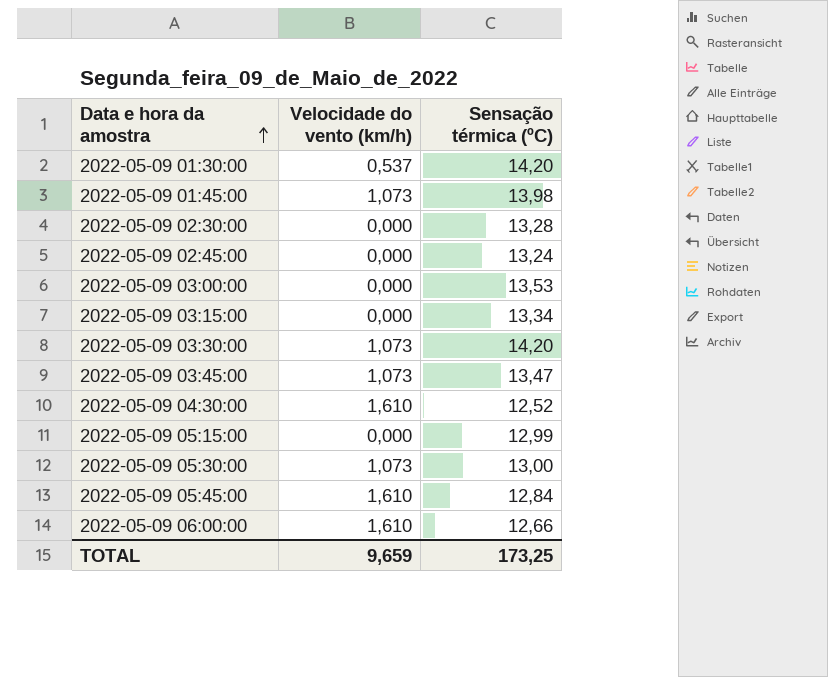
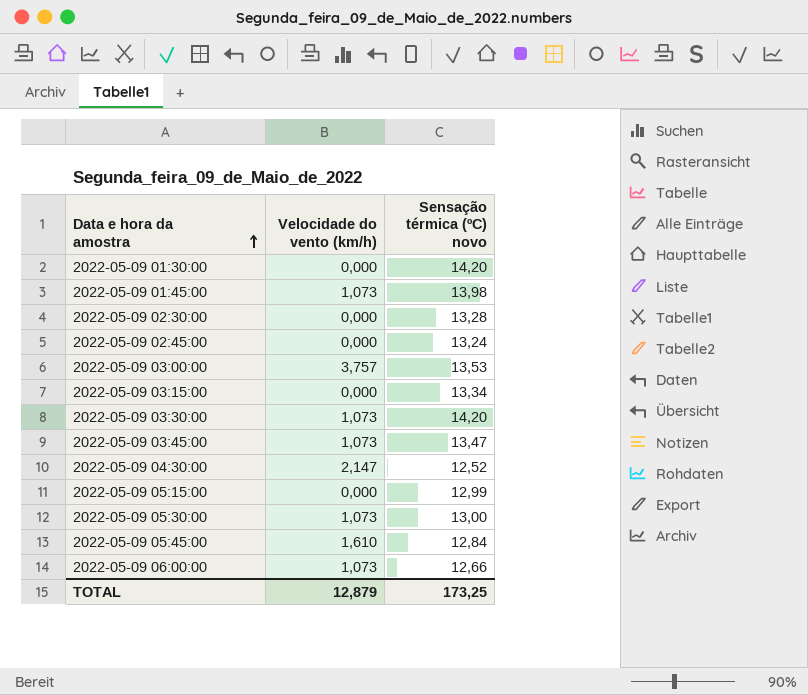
column name: Sensação térmica (ºC) -> Sensação térmica (ºC) novo
2022-05-09 01:30:00 | Velocidade do vento (km/h): 0,537 -> 0,000
2022-05-09 03:00:00 | Velocidade do vento (km/h): 0,000 -> 3,757
2022-05-09 04:30:00 | Velocidade do vento (km/h): 1,610 -> 2,147
2022-05-09 06:00:00 | Velocidade do vento (km/h): 1,610 -> 1,073
TOTAL | Velocidade do vento (km/h): 9,659 -> 12,879

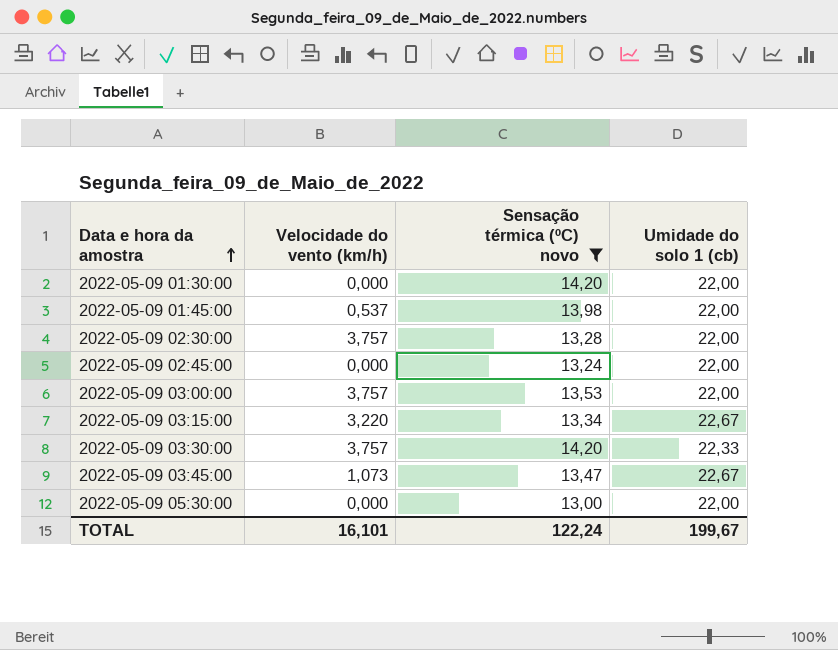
filter: none -> Sensação térmica (ºC) novo >= 13,00
column Umidade do solo 1 (cb) | position: none -> 4
2022-05-09 01:45:00 | Velocidade do vento (km/h): 1,073 -> 0,537
2022-05-09 02:30:00 | Velocidade do vento (km/h): 0,000 -> 3,757
2022-05-09 03:15:00 | Velocidade do vento (km/h): 0,000 -> 3,220
2022-05-09 03:30:00 | Velocidade do vento (km/h): 1,073 -> 3,757
2022-05-09 05:30:00 | Velocidade do vento (km/h): 1,073 -> 0,000
TOTAL | Velocidade do vento (km/h): 12,879 -> 16,101
TOTAL | Sensação térmica (ºC) novo: 173,25 -> 122,24

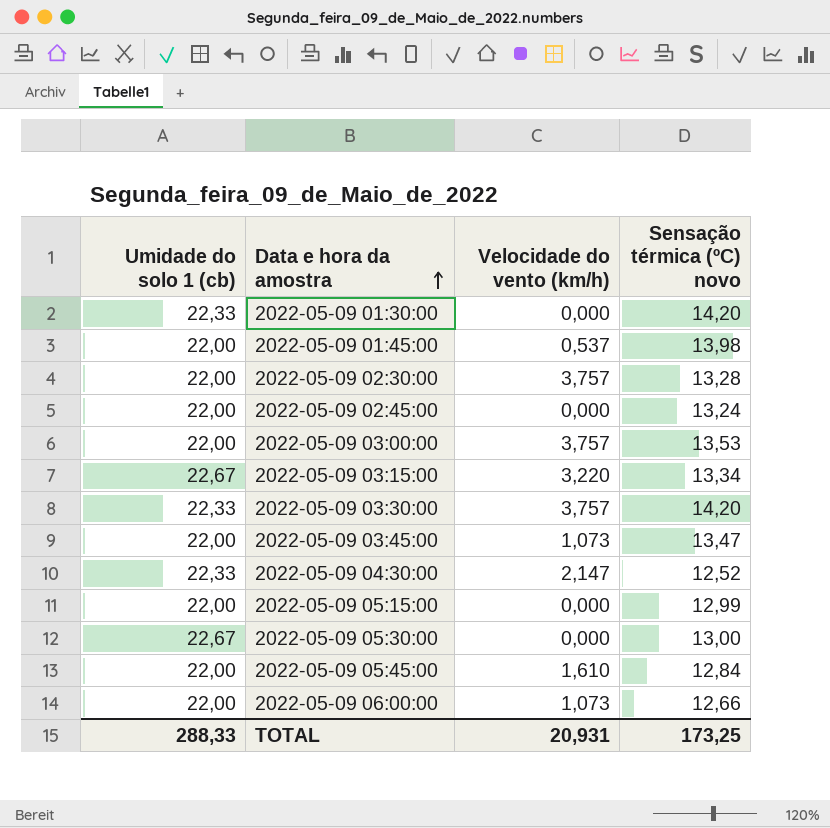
filter: Sensação térmica (ºC) novo >= 13,00 -> none
column Umidade do solo 1 (cb) | position: 4 -> 1
2022-05-09 01:30:00 | Umidade do solo 1 (cb): 22,00 -> 22,33
2022-05-09 03:45:00 | Umidade do solo 1 (cb): 22,67 -> 22,00
2022-05-09 05:30:00 | Umidade do solo 1 (cb): 22,00 -> 22,67
TOTAL | Umidade do solo 1 (cb): 199,67 -> 288,33
TOTAL | Velocidade do vento (km/h): 16,101 -> 20,931
TOTAL | Sensação térmica (ºC) novo: 122,24 -> 173,25

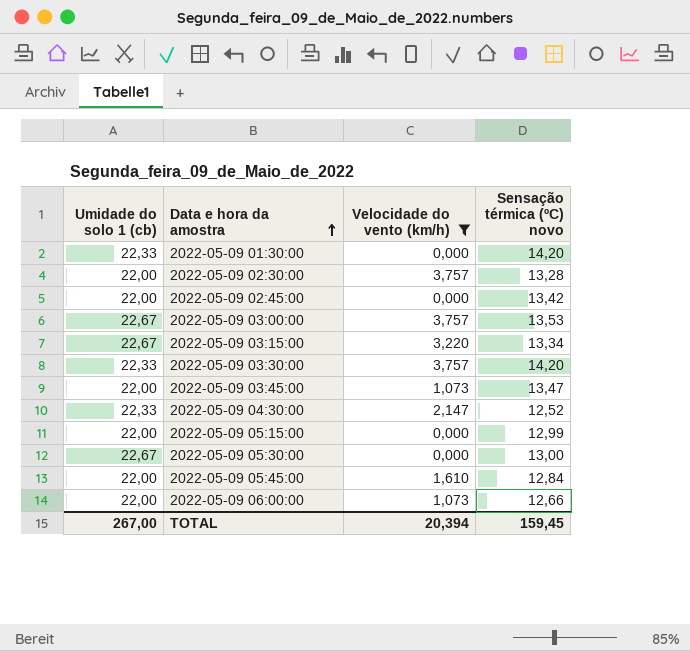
filter: none -> Velocidade do vento (km/h) != 0,537
2022-05-09 02:45:00 | Sensação térmica (ºC) novo: 13,24 -> 13,42
2022-05-09 03:00:00 | Umidade do solo 1 (cb): 22,00 -> 22,67
TOTAL | Umidade do solo 1 (cb): 288,33 -> 267,00
TOTAL | Velocidade do vento (km/h): 20,931 -> 20,394
TOTAL | Sensação térmica (ºC) novo: 173,25 -> 159,45

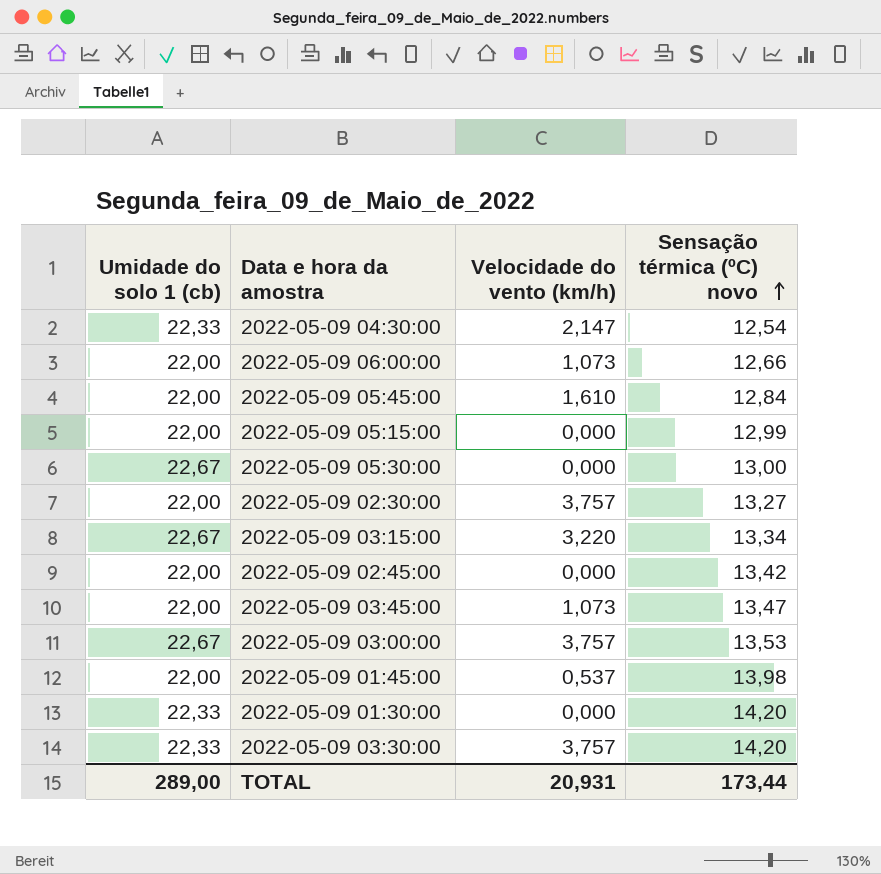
filter: Velocidade do vento (km/h) != 0,537 -> none
row order: Data e hora da amostra ascending -> Sensação térmica (ºC) novo ascending
2022-05-09 04:30:00 | Sensação térmica (ºC) novo: 12,52 -> 12,54
2022-05-09 02:30:00 | Sensação térmica (ºC) novo: 13,28 -> 13,27
TOTAL | Umidade do solo 1 (cb): 267,00 -> 289,00
TOTAL | Velocidade do vento (km/h): 20,394 -> 20,931
TOTAL | Sensação térmica (ºC) novo: 159,45 -> 173,44

